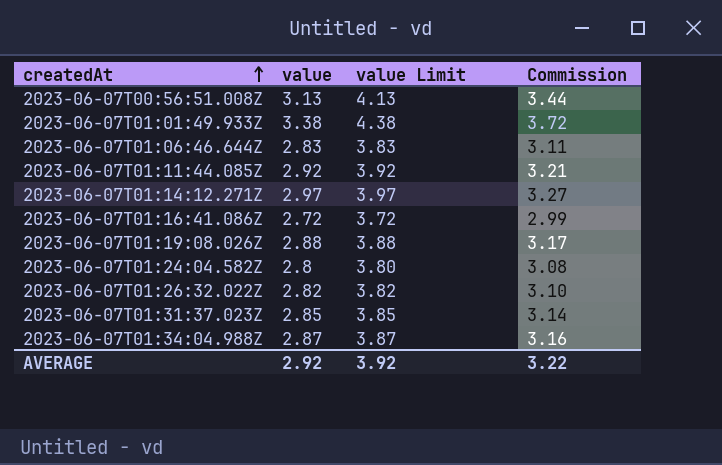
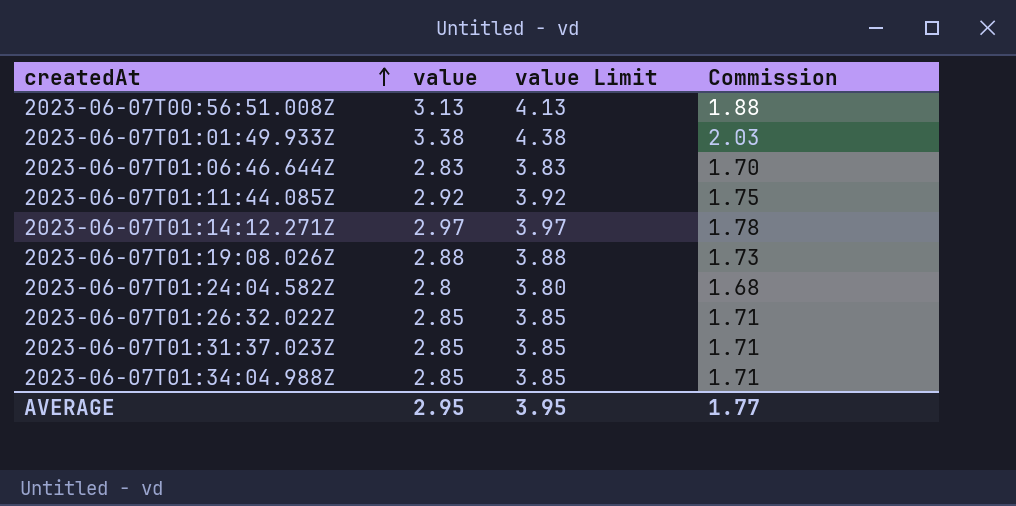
column Commission | formula: [value] * 1.1 -> [value] * 0.6
row 2023-06-07T01:16:41.086Z: 2.72 | 3.72 | 2.99 -> none
2023-06-07T01:26:32.022Z | value: 2.82 -> 2.85
2023-06-07T01:26:32.022Z | value Limit: 3.82 -> 3.85
2023-06-07T01:34:04.988Z | value: 2.87 -> 2.85
2023-06-07T01:34:04.988Z | value Limit: 3.87 -> 3.85
AVERAGE | value: 2.92 -> 2.95
AVERAGE | value Limit: 3.92 -> 3.95
AVERAGE | Commission: 3.22 -> 1.77

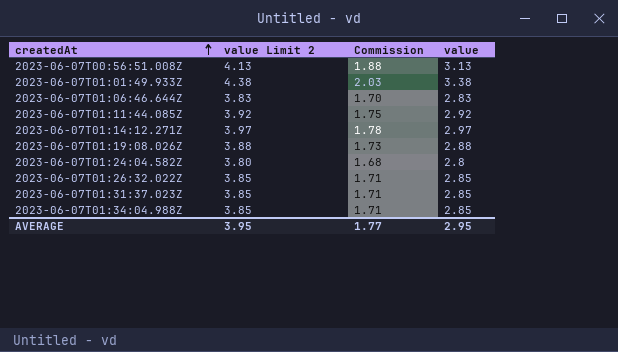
column name: value Limit -> value Limit 2
column value | position: 2 -> 4

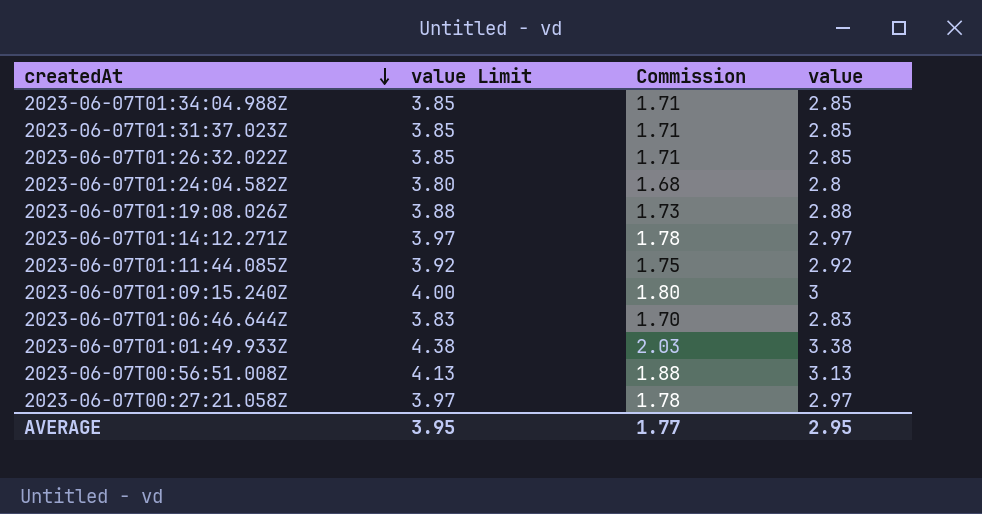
row order: createdAt ascending -> createdAt descending
column name: value Limit 2 -> value Limit
row 2023-06-07T01:09:15.240Z: none -> 4.00 | 1.80 | 3
row 2023-06-07T00:27:21.058Z: none -> 3.97 | 1.78 | 2.97

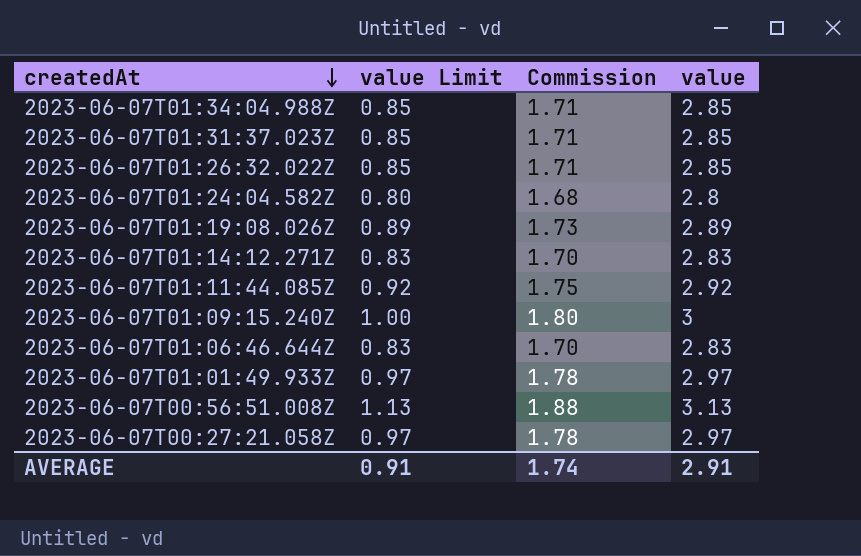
column value Limit | formula: [value] + 1 -> [value] - 2
2023-06-07T01:19:08.026Z | value: 2.88 -> 2.89
2023-06-07T01:14:12.271Z | Commission: 1.78 -> 1.70
2023-06-07T01:14:12.271Z | value: 2.97 -> 2.83
2023-06-07T01:01:49.933Z | Commission: 2.03 -> 1.78
2023-06-07T01:01:49.933Z | value: 3.38 -> 2.97
AVERAGE | value Limit: 3.95 -> 0.91
AVERAGE | Commission: 1.77 -> 1.74
AVERAGE | value: 2.95 -> 2.91

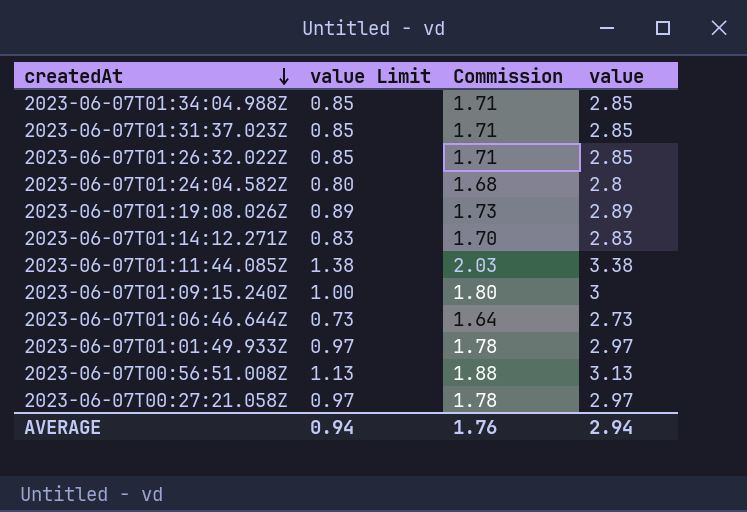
2023-06-07T01:11:44.085Z | value Limit: 0.92 -> 1.38
2023-06-07T01:11:44.085Z | Commission: 1.75 -> 2.03
2023-06-07T01:11:44.085Z | value: 2.92 -> 3.38
2023-06-07T01:06:46.644Z | value Limit: 0.83 -> 0.73
2023-06-07T01:06:46.644Z | Commission: 1.70 -> 1.64
2023-06-07T01:06:46.644Z | value: 2.83 -> 2.73
AVERAGE | value Limit: 0.91 -> 0.94
AVERAGE | Commission: 1.74 -> 1.76
AVERAGE | value: 2.91 -> 2.94

